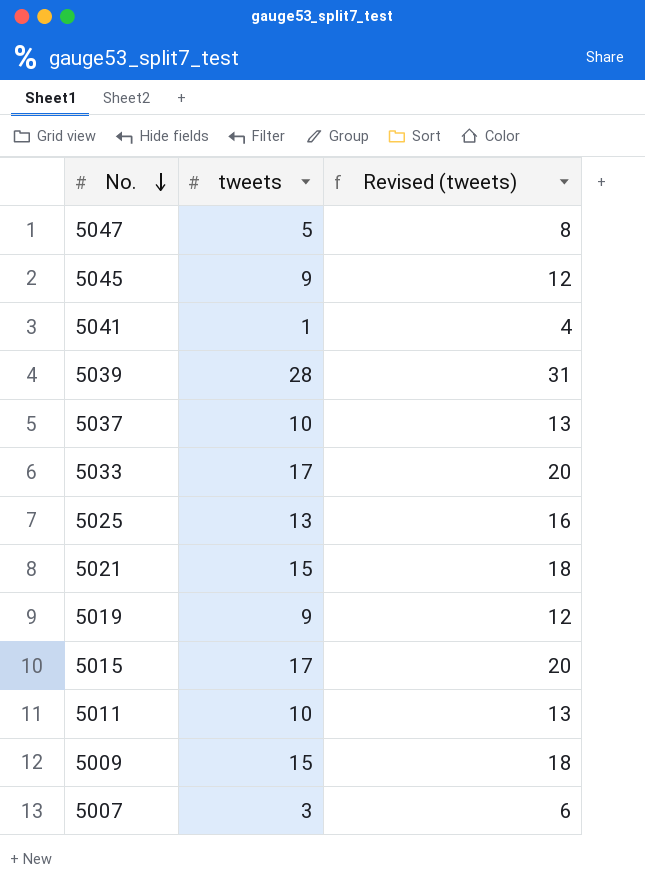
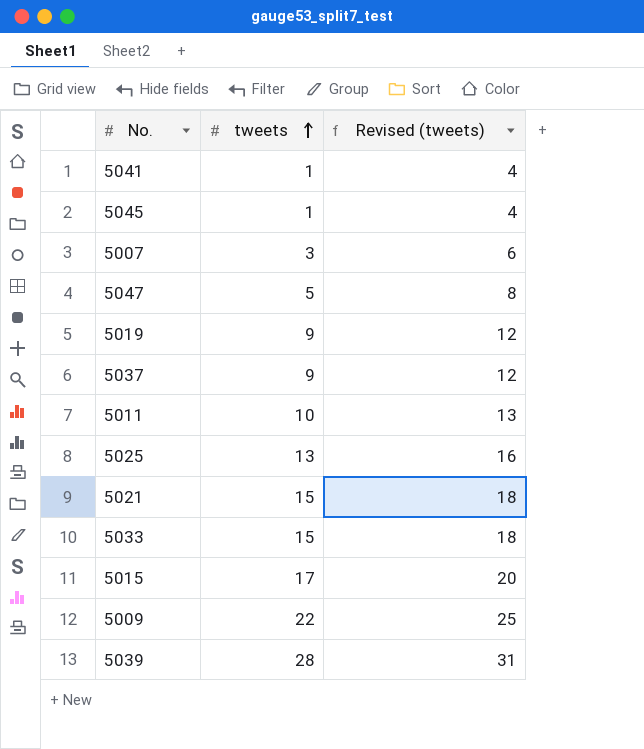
row order: No. descending -> tweets ascending
5045 | tweets: 9 -> 1
5045 | Revised (tweets): 12 -> 4
5037 | tweets: 10 -> 9
5037 | Revised (tweets): 13 -> 12
5033 | tweets: 17 -> 15
5033 | Revised (tweets): 20 -> 18
5009 | tweets: 15 -> 22
5009 | Revised (tweets): 18 -> 25

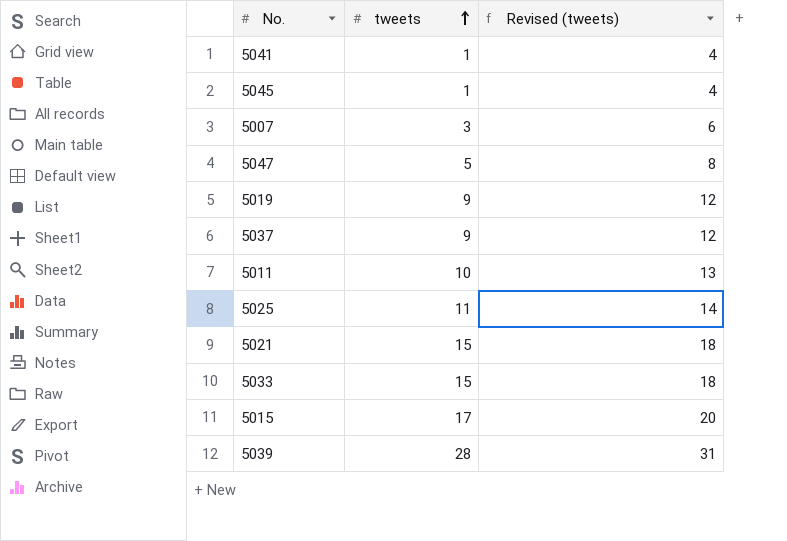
row 5009: 22 | 25 -> none
5025 | tweets: 13 -> 11
5025 | Revised (tweets): 16 -> 14

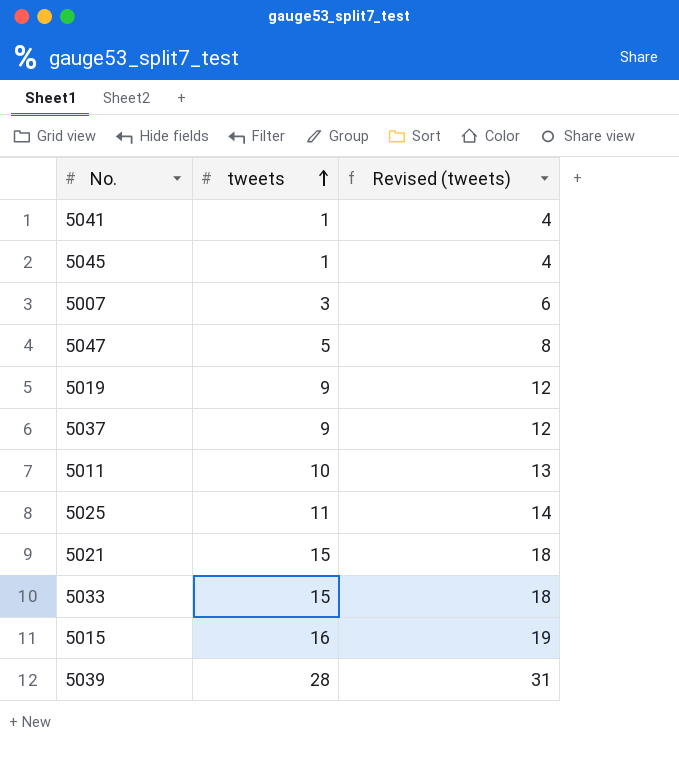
5015 | tweets: 17 -> 16
5015 | Revised (tweets): 20 -> 19

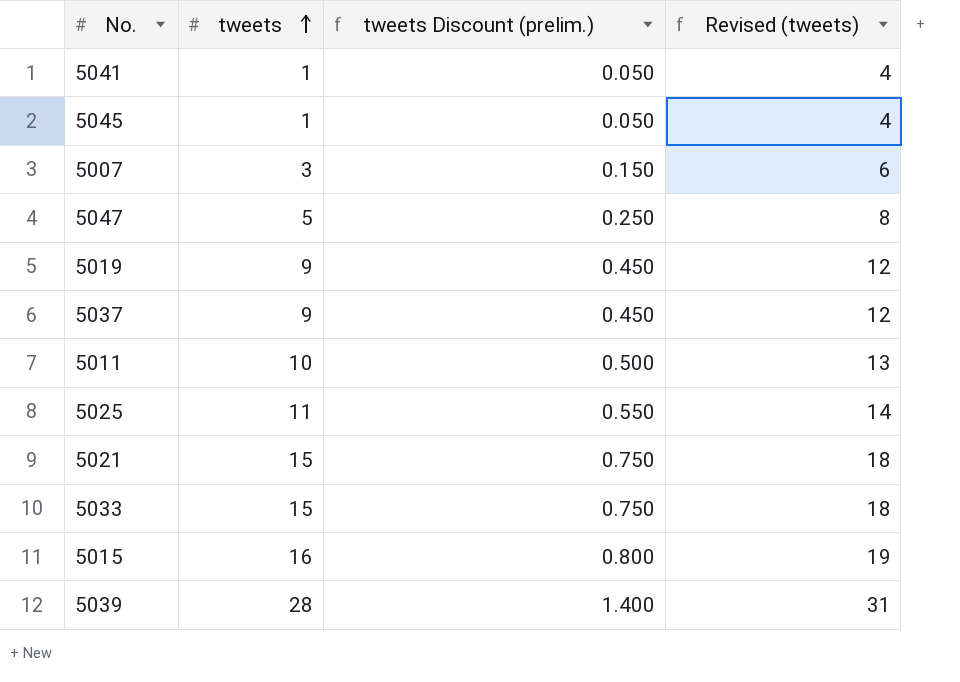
column tweets Discount (prelim.) | formula: none -> [tweets] * 0.05

